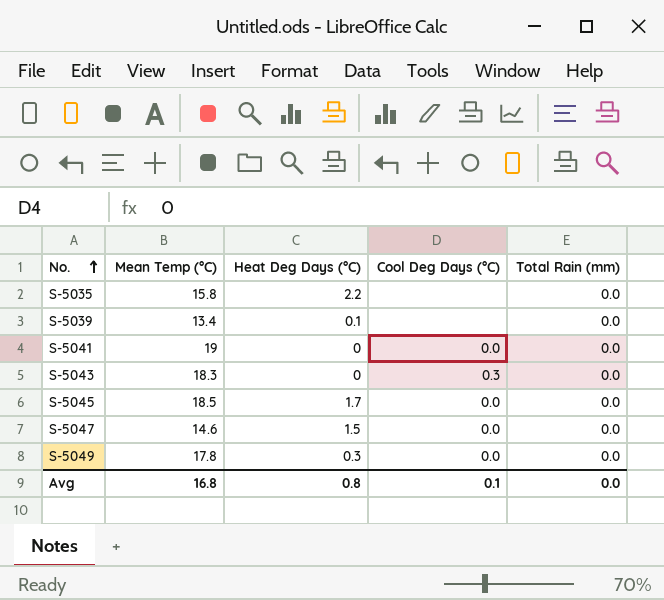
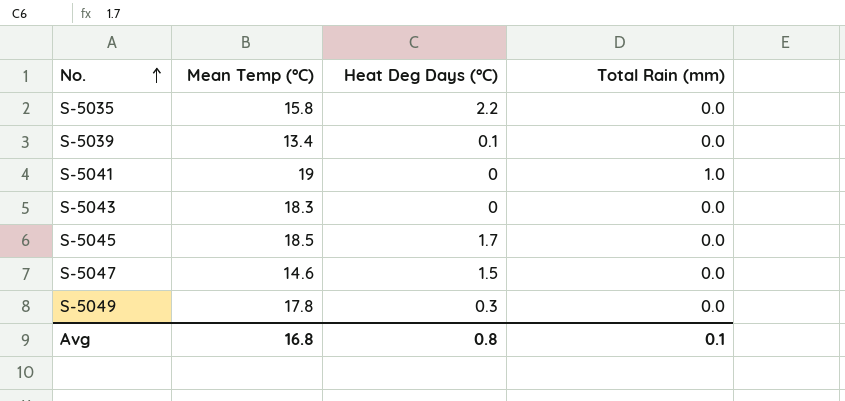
column Cool Deg Days (°C) | position: 4 -> none
S-5041 | Total Rain (mm): 0.0 -> 1.0
Avg | Total Rain (mm): 0.0 -> 0.1

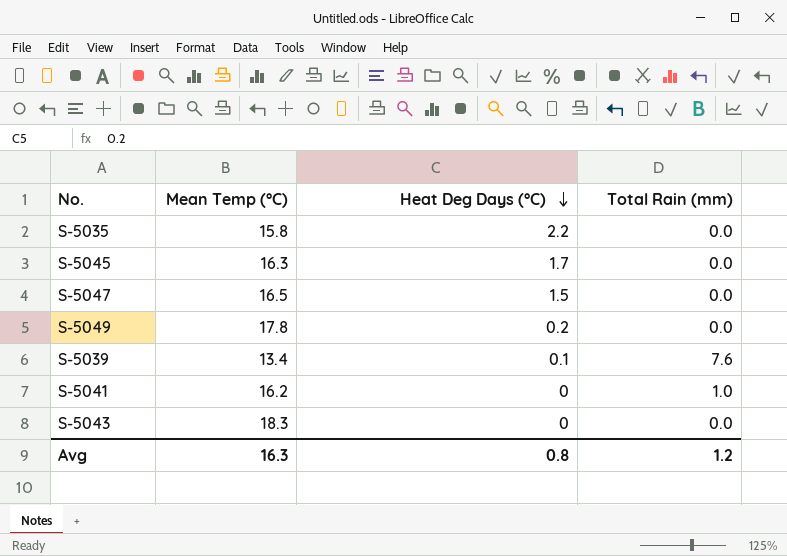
row order: No. ascending -> Heat Deg Days (°C) descending
S-5045 | Mean Temp (°C): 18.5 -> 16.3
S-5047 | Mean Temp (°C): 14.6 -> 16.5
S-5049 | Heat Deg Days (°C): 0.3 -> 0.2
S-5039 | Total Rain (mm): 0.0 -> 7.6
S-5041 | Mean Temp (°C): 19 -> 16.2
Avg | Mean Temp (°C): 16.8 -> 16.3
Avg | Total Rain (mm): 0.1 -> 1.2

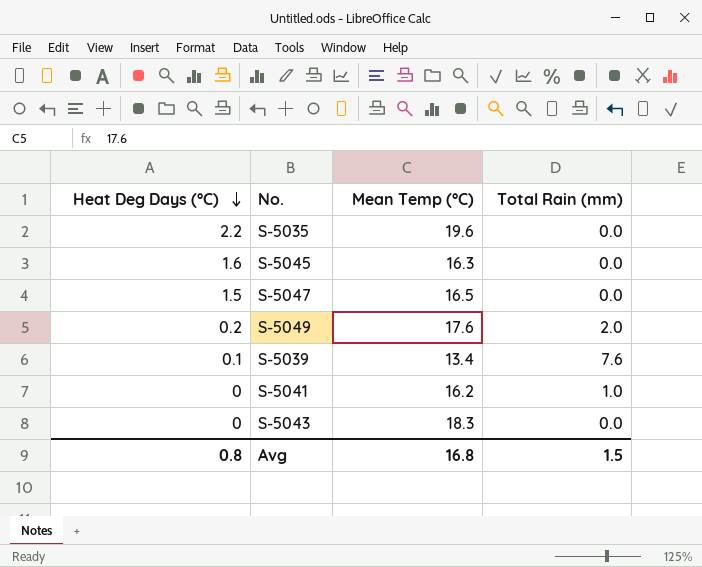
column Heat Deg Days (°C) | position: 3 -> 1
S-5035 | Mean Temp (°C): 15.8 -> 19.6
S-5045 | Heat Deg Days (°C): 1.7 -> 1.6
S-5049 | Mean Temp (°C): 17.8 -> 17.6
S-5049 | Total Rain (mm): 0.0 -> 2.0
Avg | Mean Temp (°C): 16.3 -> 16.8
Avg | Total Rain (mm): 1.2 -> 1.5

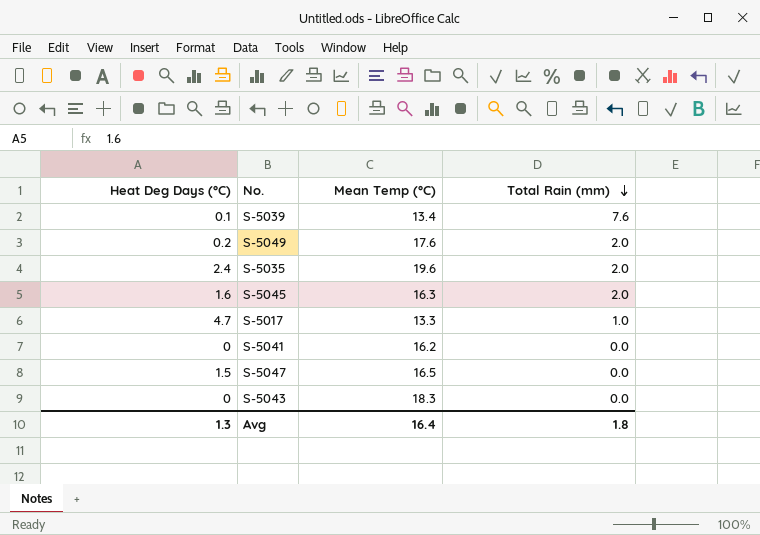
row order: Heat Deg Days (°C) descending -> Total Rain (mm) descending
S-5035 | Heat Deg Days (°C): 2.2 -> 2.4
S-5035 | Total Rain (mm): 0.0 -> 2.0
S-5045 | Total Rain (mm): 0.0 -> 2.0
row S-5017: none -> 4.7 | 13.3 | 1.0
S-5041 | Total Rain (mm): 1.0 -> 0.0
Avg | Heat Deg Days (°C): 0.8 -> 1.3
Avg | Mean Temp (°C): 16.8 -> 16.4
Avg | Total Rain (mm): 1.5 -> 1.8

